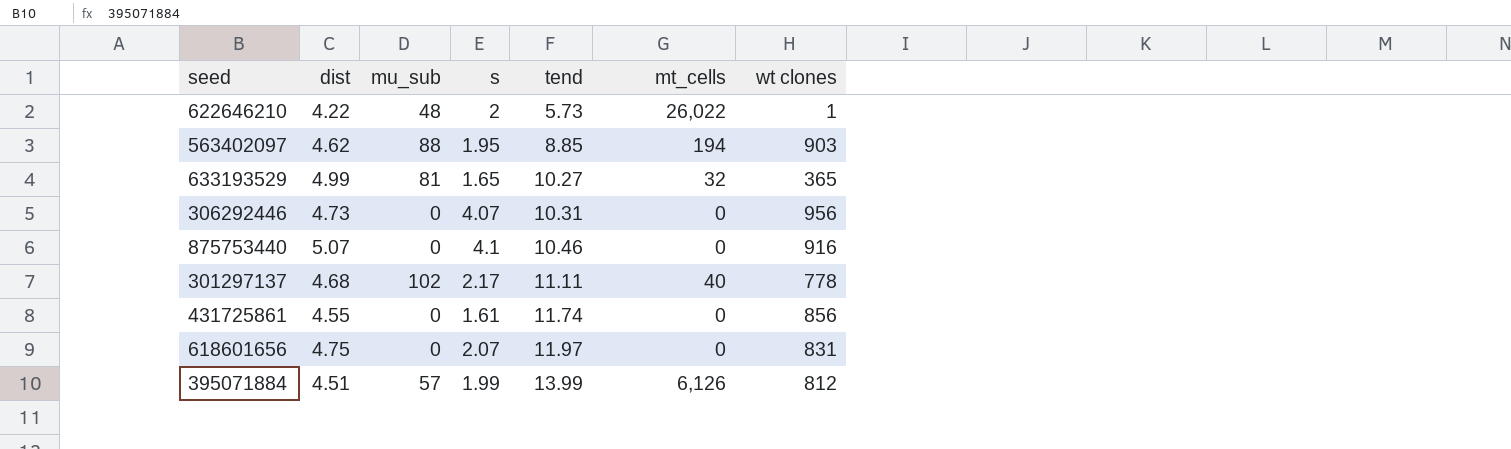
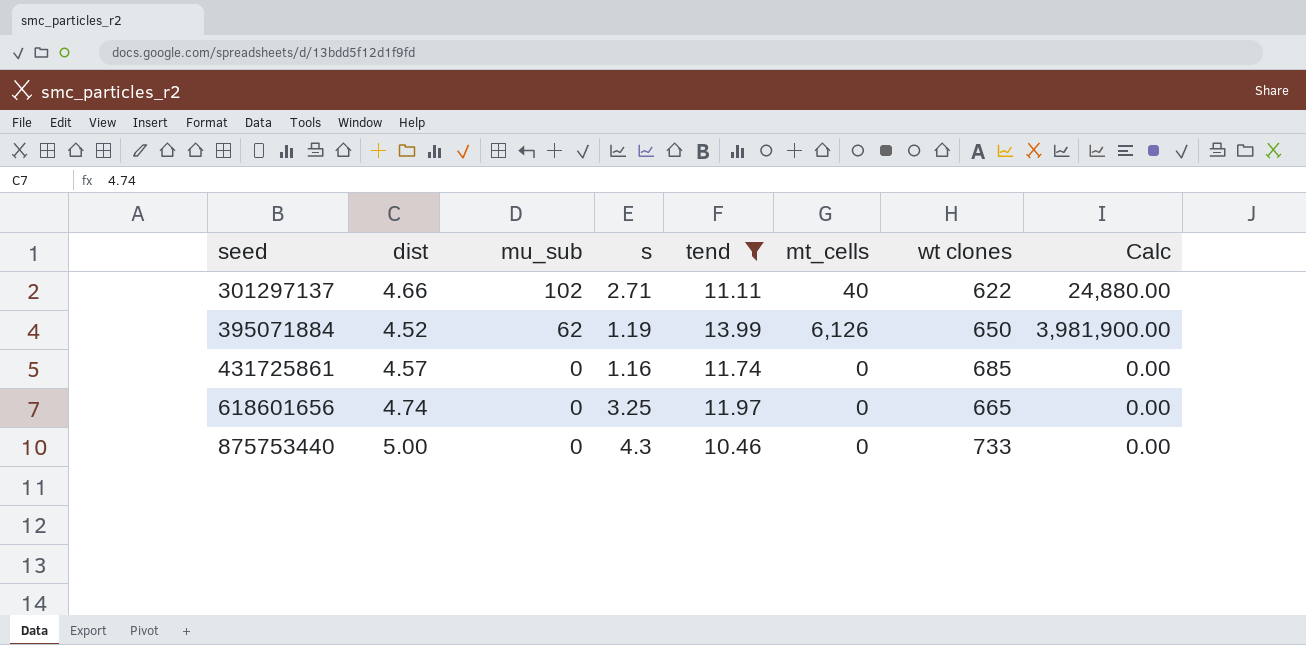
filter: none -> tend >= 10.46
row order: tend ascending -> seed ascending
column Calc | formula: none -> [mt_cells] * [wt clones]
301297137 | dist: 4.68 -> 4.66
301297137 | s: 2.17 -> 2.71
301297137 | wt clones: 778 -> 622
395071884 | dist: 4.51 -> 4.52
395071884 | mu_sub: 57 -> 62
395071884 | s: 1.99 -> 1.19
395071884 | wt clones: 812 -> 650
431725861 | dist: 4.55 -> 4.57
431725861 | s: 1.61 -> 1.16
431725861 | wt clones: 856 -> 685
618601656 | dist: 4.75 -> 4.74
618601656 | s: 2.07 -> 3.25
618601656 | wt clones: 831 -> 665
875753440 | dist: 5.07 -> 5.00
875753440 | s: 4.1 -> 4.3
875753440 | wt clones: 916 -> 733

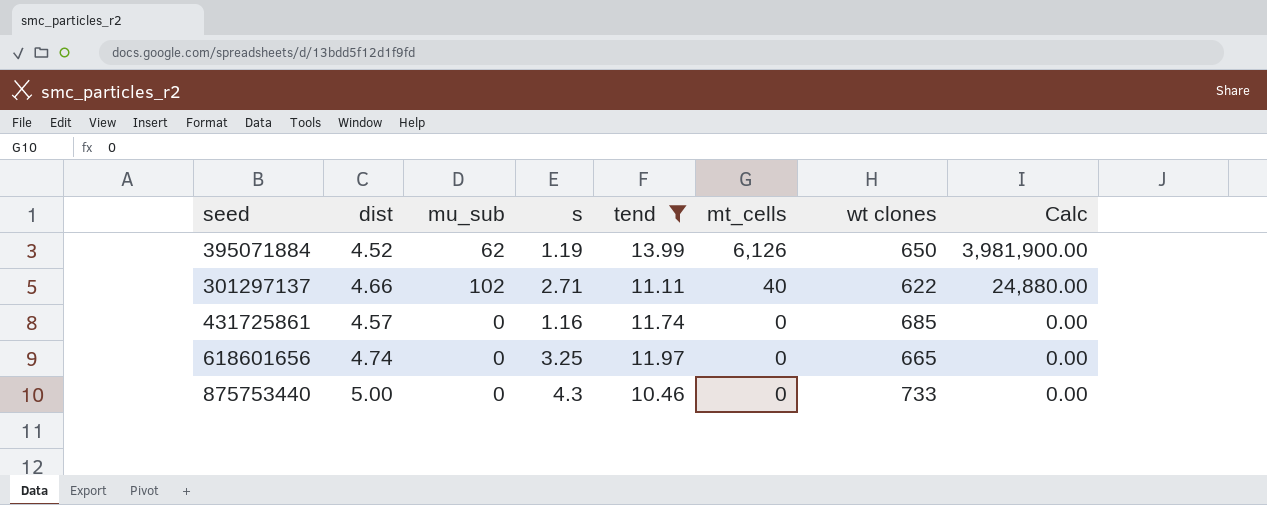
row order: seed ascending -> mt_cells descending

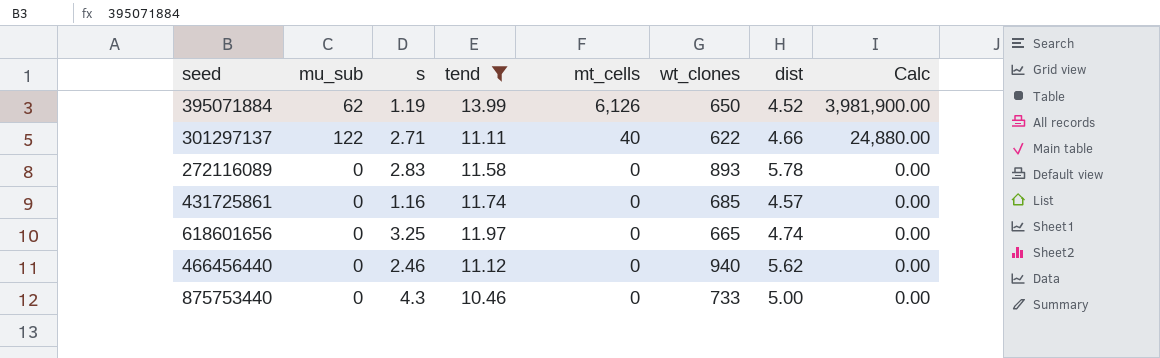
column name: wt clones -> wt_clones
column dist | position: 2 -> 7
301297137 | mu_sub: 102 -> 122
row 272116089: none -> 0 | 2.83 | 11.58 | 0 | 893 | 5.78 | 0.00
row 466456440: none -> 0 | 2.46 | 11.12 | 0 | 940 | 5.62 | 0.00

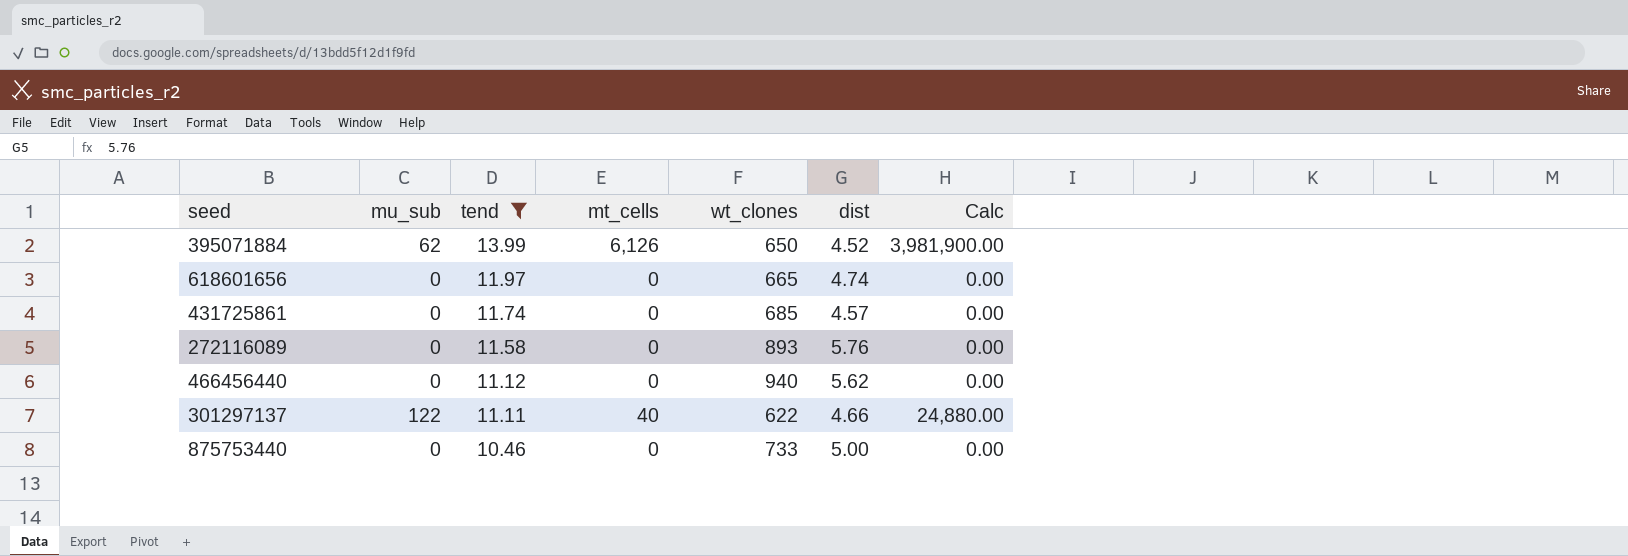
row order: mt_cells descending -> tend descending
column s | position: 3 -> none
272116089 | dist: 5.78 -> 5.76

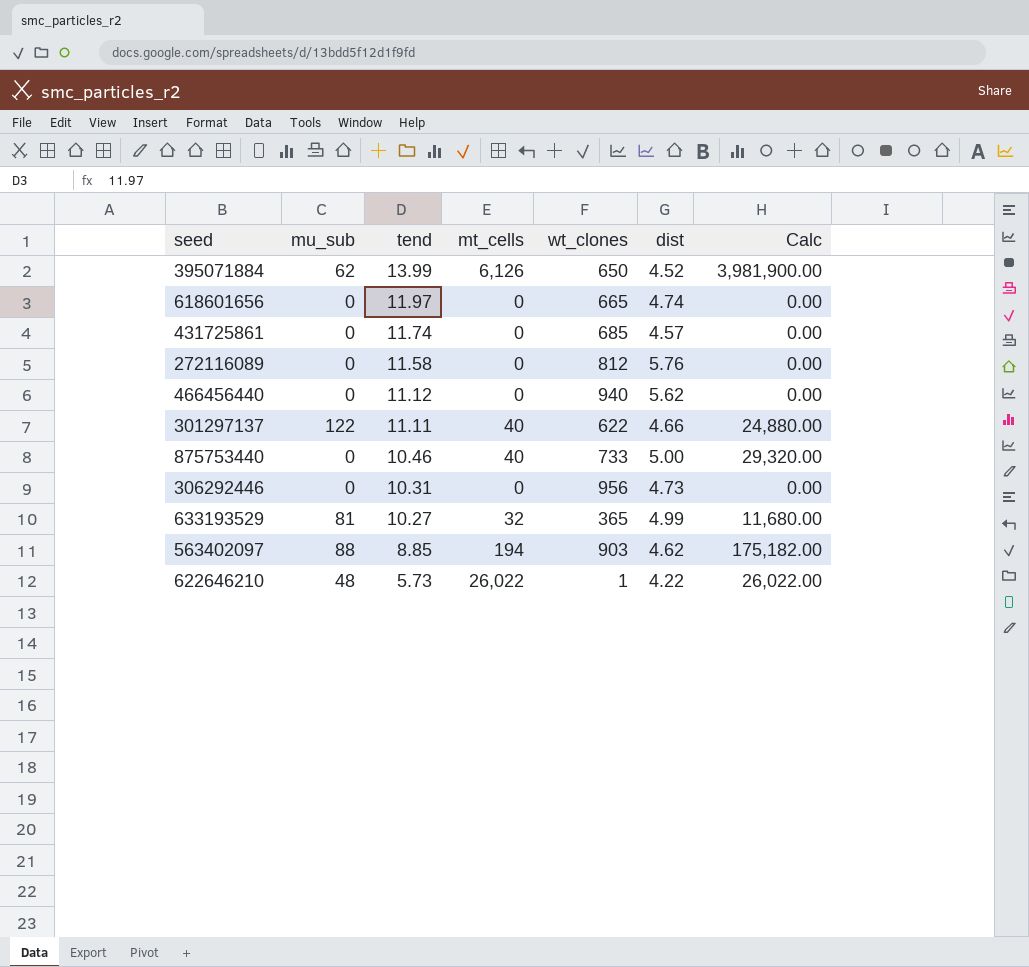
filter: tend >= 10.46 -> none
272116089 | wt_clones: 893 -> 812
875753440 | mt_cells: 0 -> 40
875753440 | Calc: 0.00 -> 29,320.00

